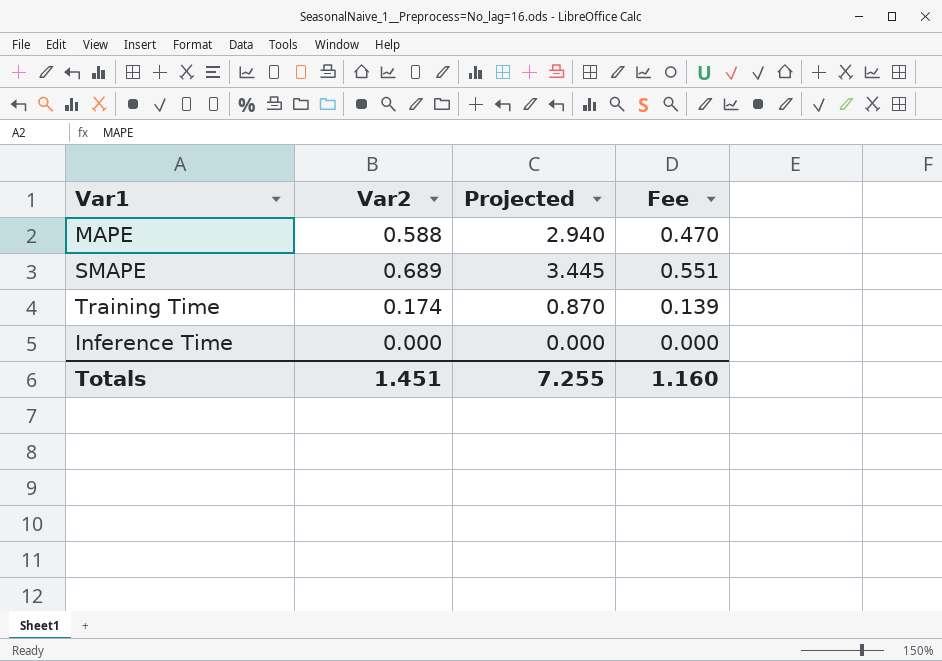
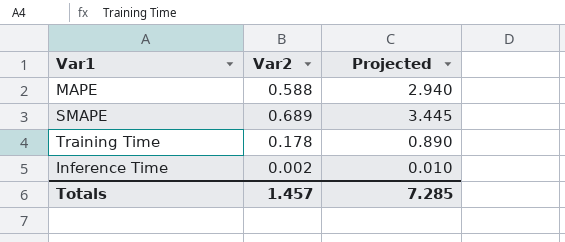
column Fee | formula: [Var2] * 0.8 -> none
Training Time | Var2: 0.174 -> 0.178
Training Time | Projected: 0.870 -> 0.890
Inference Time | Var2: 0.000 -> 0.002
Inference Time | Projected: 0.000 -> 0.010
Totals | Var2: 1.451 -> 1.457
Totals | Projected: 7.255 -> 7.285

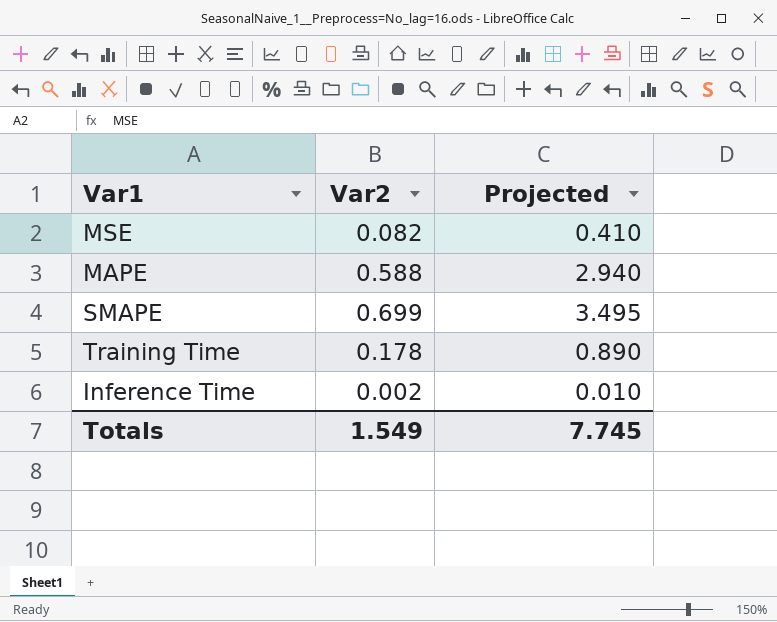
row MSE: none -> 0.082 | 0.410
SMAPE | Var2: 0.689 -> 0.699
SMAPE | Projected: 3.445 -> 3.495
Totals | Var2: 1.457 -> 1.549
Totals | Projected: 7.285 -> 7.745

